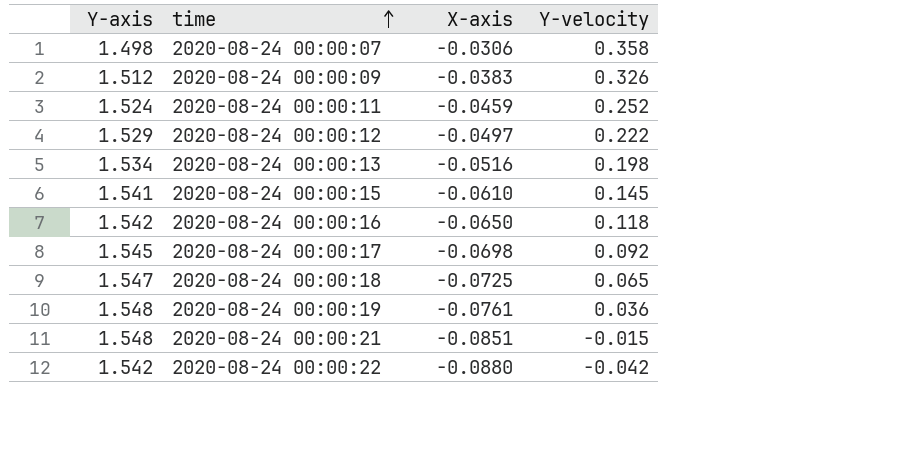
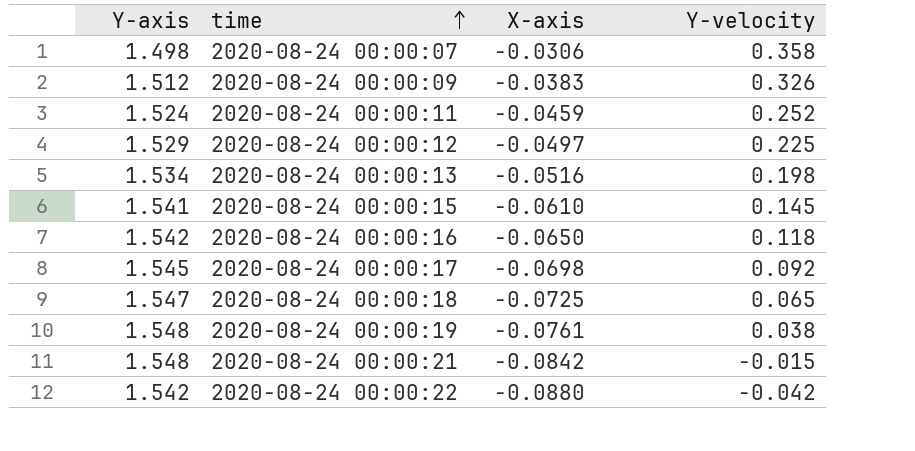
2020-08-24 00:00:12 | Y-velocity: 0.222 -> 0.225
2020-08-24 00:00:19 | Y-velocity: 0.036 -> 0.038
2020-08-24 00:00:21 | X-axis: -0.0851 -> -0.0842

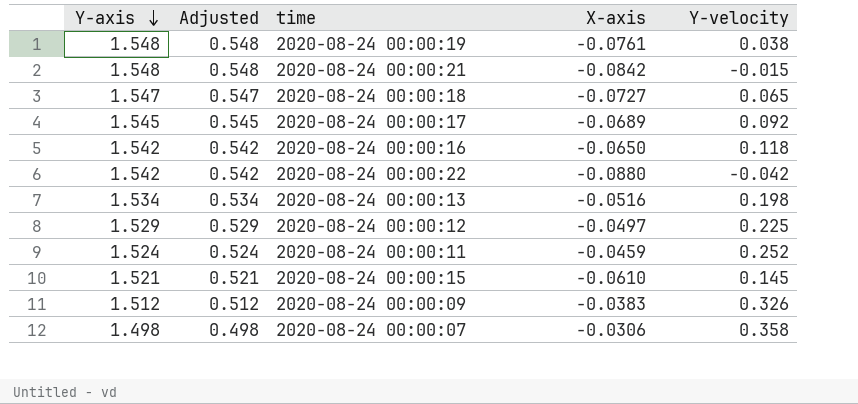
row order: time ascending -> Y-axis descending
column Adjusted | formula: none -> [Y-axis] - 1
2020-08-24 00:00:18 | X-axis: -0.0725 -> -0.0727
2020-08-24 00:00:17 | X-axis: -0.0698 -> -0.0689
2020-08-24 00:00:15 | Y-axis: 1.541 -> 1.521

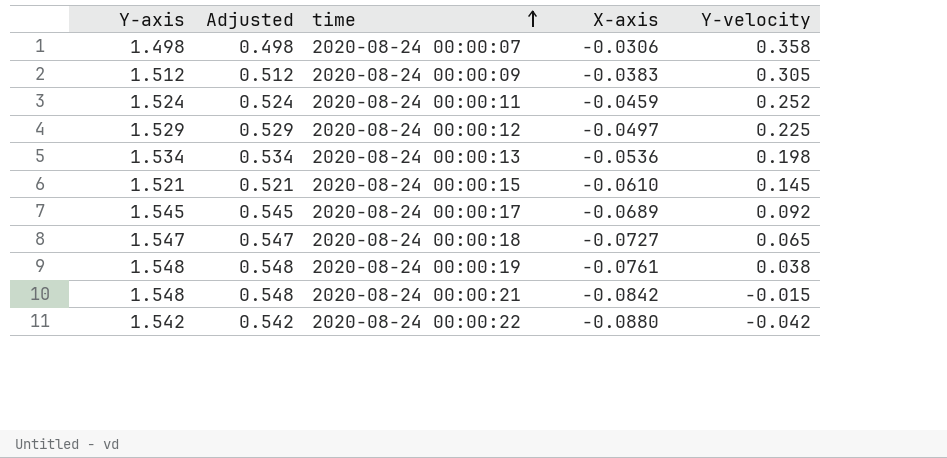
row order: Y-axis descending -> time ascending
row 2020-08-24 00:00:16: 1.542 | 0.542 | -0.0650 | 0.118 -> none
2020-08-24 00:00:09 | Y-velocity: 0.326 -> 0.305
2020-08-24 00:00:13 | X-axis: -0.0516 -> -0.0536

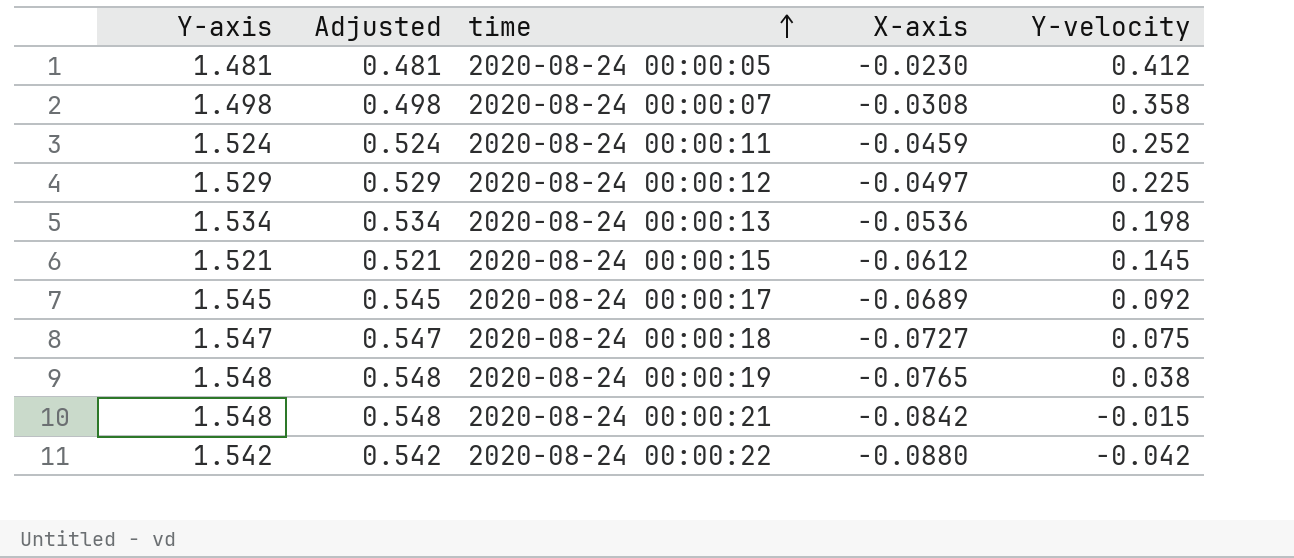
row 2020-08-24 00:00:09: 1.512 | 0.512 | -0.0383 | 0.305 -> none
row 2020-08-24 00:00:05: none -> 1.481 | 0.481 | -0.0230 | 0.412
2020-08-24 00:00:07 | X-axis: -0.0306 -> -0.0308
2020-08-24 00:00:15 | X-axis: -0.0610 -> -0.0612
2020-08-24 00:00:18 | Y-velocity: 0.065 -> 0.075
2020-08-24 00:00:19 | X-axis: -0.0761 -> -0.0765

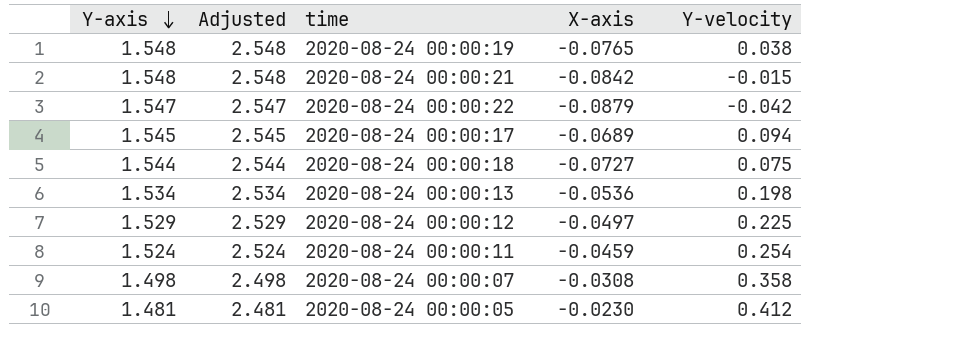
row order: time ascending -> Y-axis descending
column Adjusted | formula: [Y-axis] - 1 -> [Y-axis] + 1
row 2020-08-24 00:00:15: 1.521 | 0.521 | -0.0612 | 0.145 -> none
2020-08-24 00:00:22 | Y-axis: 1.542 -> 1.547
2020-08-24 00:00:22 | X-axis: -0.0880 -> -0.0879
2020-08-24 00:00:17 | Y-velocity: 0.092 -> 0.094
2020-08-24 00:00:18 | Y-axis: 1.547 -> 1.544
2020-08-24 00:00:11 | Y-velocity: 0.252 -> 0.254

